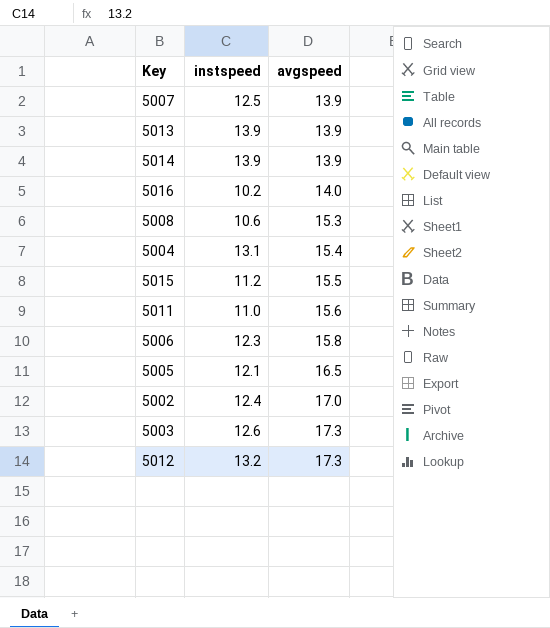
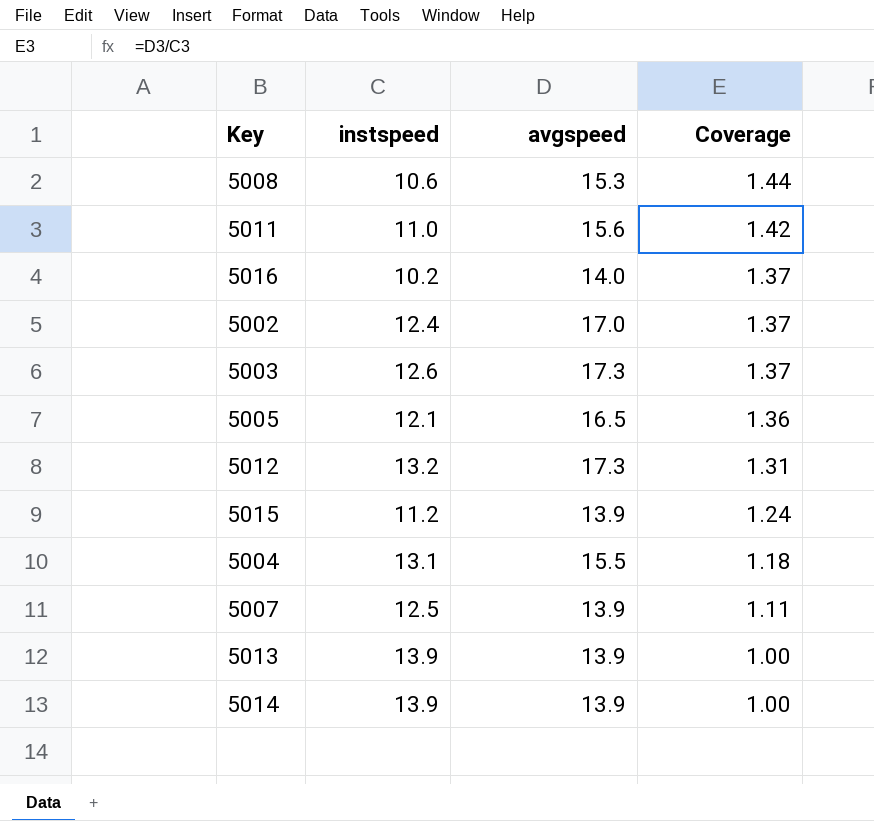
row order: avgspeed ascending -> Coverage descending
column Coverage | formula: none -> [avgspeed] / [instspeed]
row 5006: 12.3 | 15.8 -> none
5015 | avgspeed: 15.5 -> 13.9
5004 | avgspeed: 15.4 -> 15.5

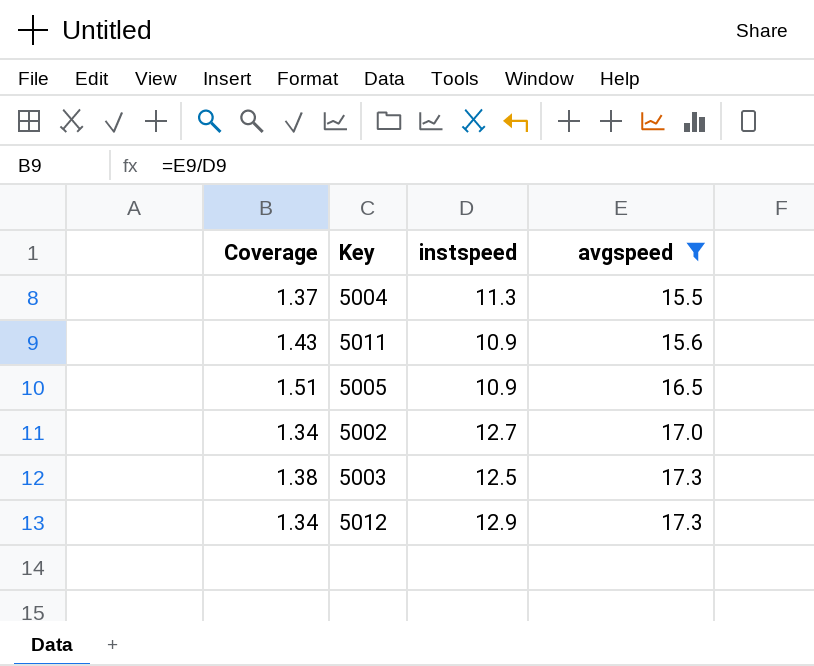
filter: none -> avgspeed >= 15.5
row order: Coverage descending -> avgspeed ascending
column Coverage | position: 4 -> 1
5004 | Coverage: 1.18 -> 1.37
5004 | instspeed: 13.1 -> 11.3
5011 | Coverage: 1.42 -> 1.43
5011 | instspeed: 11.0 -> 10.9
5005 | Coverage: 1.36 -> 1.51
5005 | instspeed: 12.1 -> 10.9
5002 | Coverage: 1.37 -> 1.34
5002 | instspeed: 12.4 -> 12.7
5003 | Coverage: 1.37 -> 1.38
5003 | instspeed: 12.6 -> 12.5
5012 | Coverage: 1.31 -> 1.34
5012 | instspeed: 13.2 -> 12.9

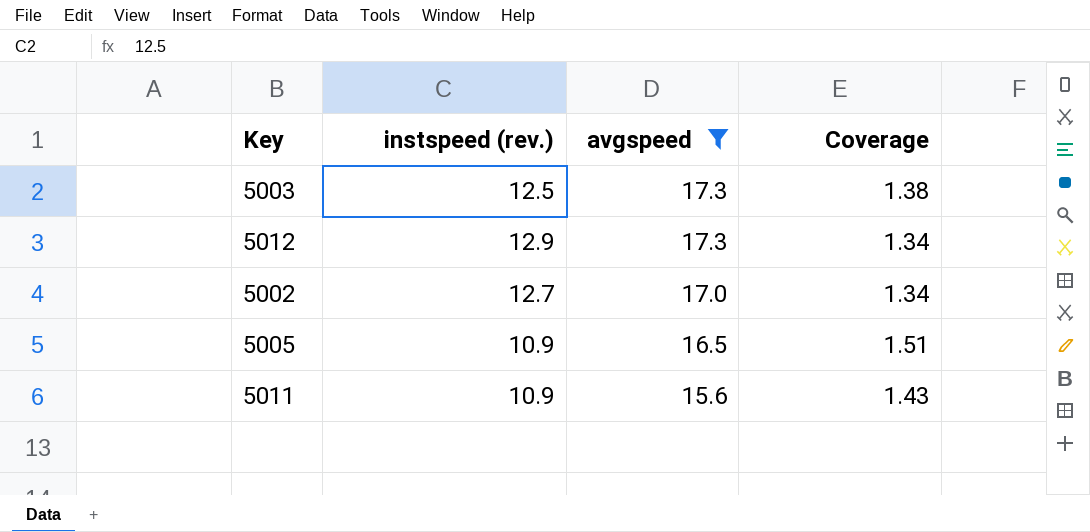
row order: avgspeed ascending -> avgspeed descending
column name: instspeed -> instspeed (rev.)
column Coverage | position: 1 -> 4
row 5004: 1.37 | 11.3 | 15.5 -> none

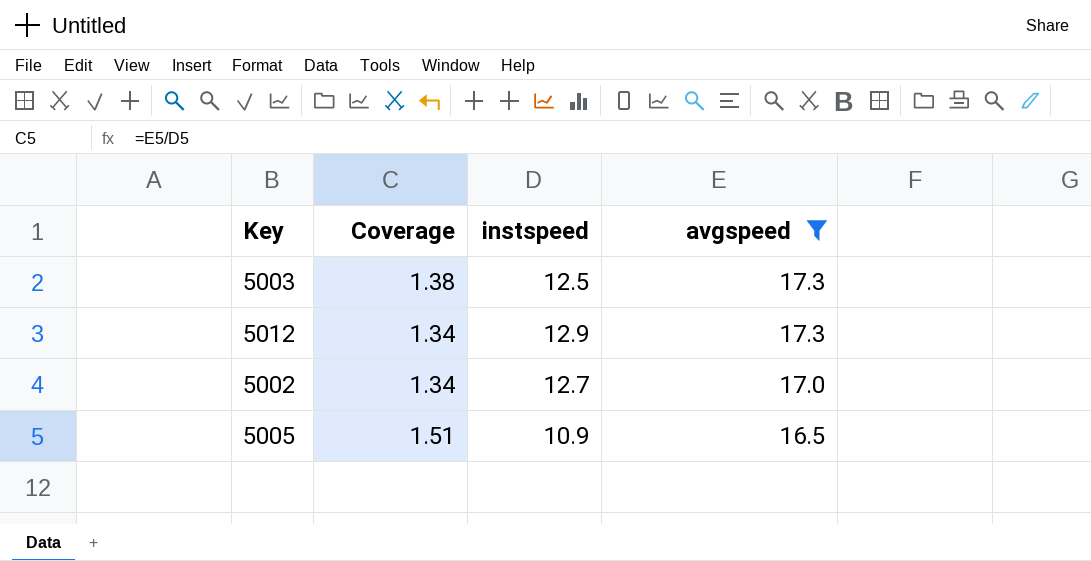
column Coverage | position: 4 -> 2
column name: instspeed (rev.) -> instspeed
row 5011: 10.9 | 15.6 | 1.43 -> none

